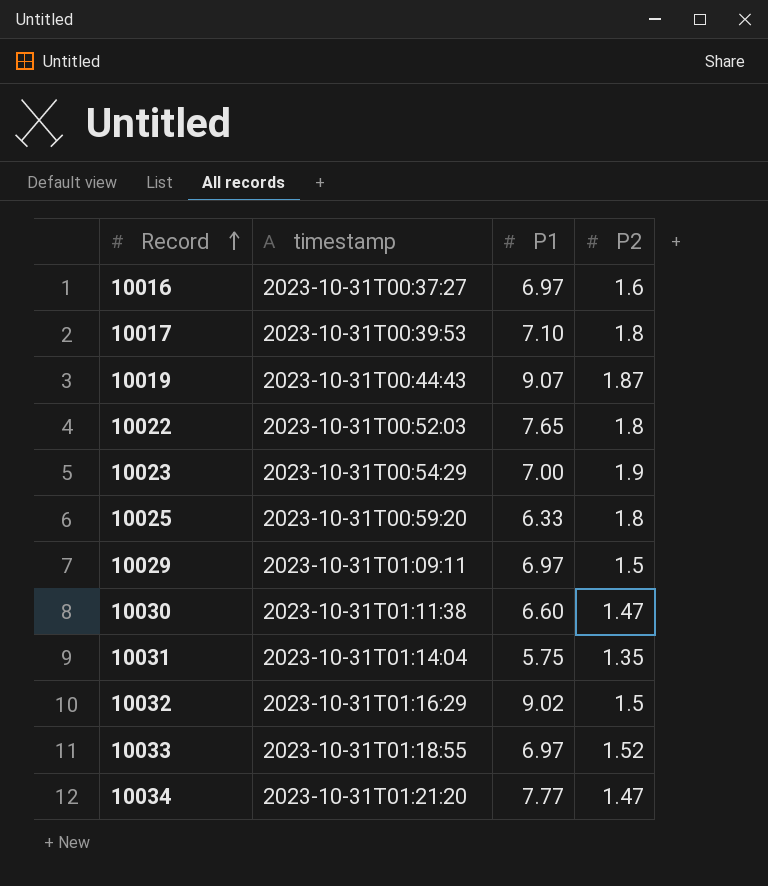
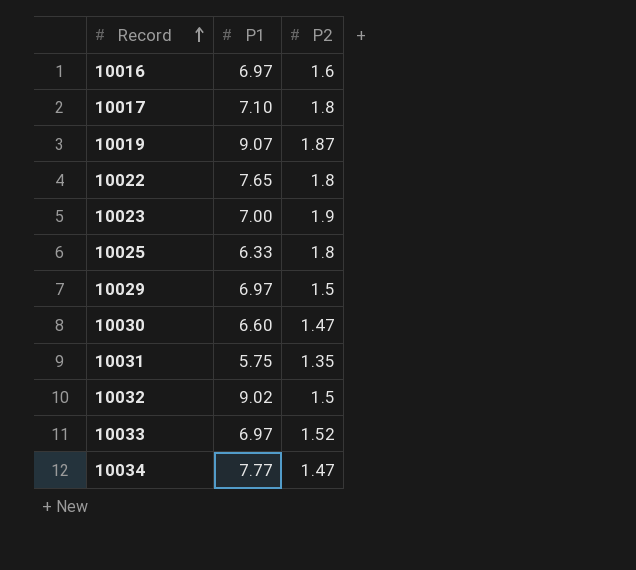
column timestamp | position: 2 -> none

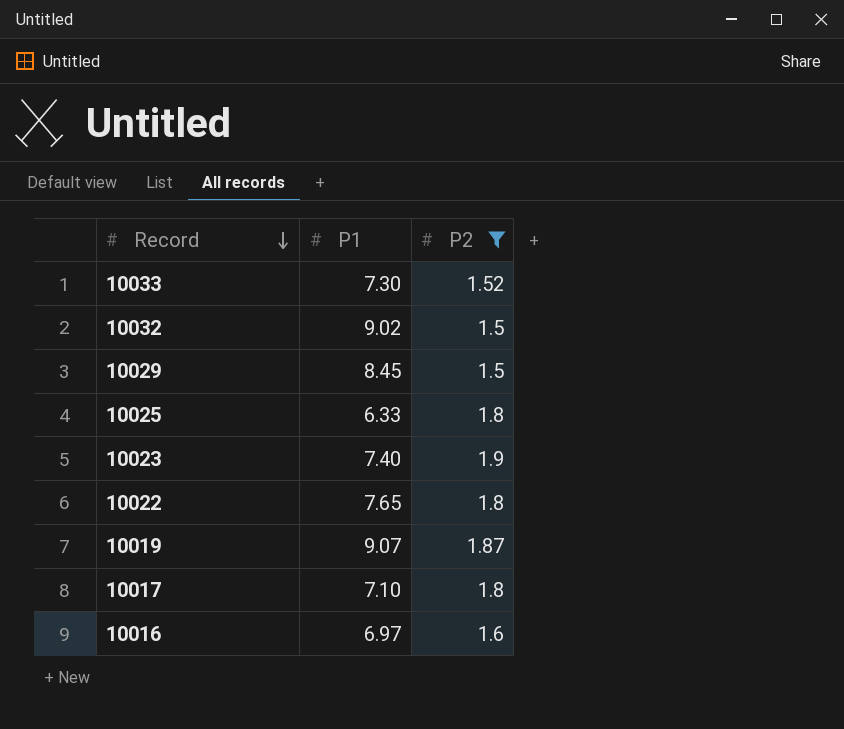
filter: none -> P2 >= 1.5
row order: Record ascending -> Record descending
10033 | P1: 6.97 -> 7.30
10029 | P1: 6.97 -> 8.45
10023 | P1: 7.00 -> 7.40

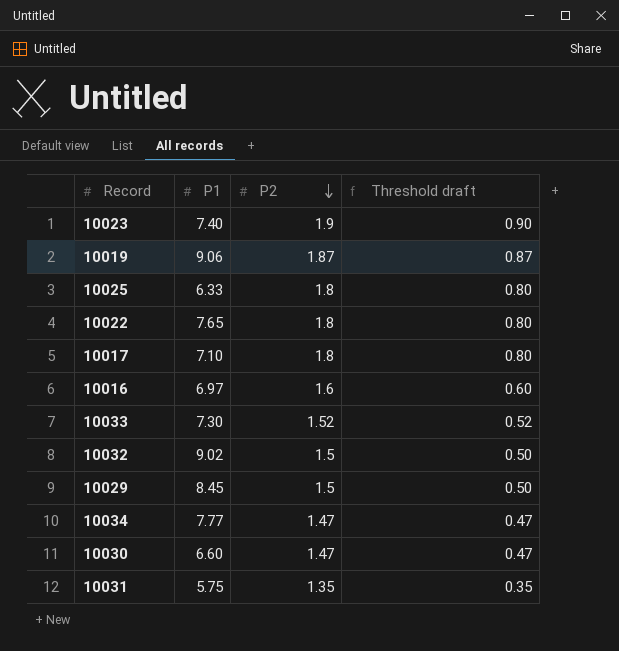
filter: P2 >= 1.5 -> none
row order: Record descending -> P2 descending
column Threshold draft | formula: none -> [P2] - 1
10019 | P1: 9.07 -> 9.06

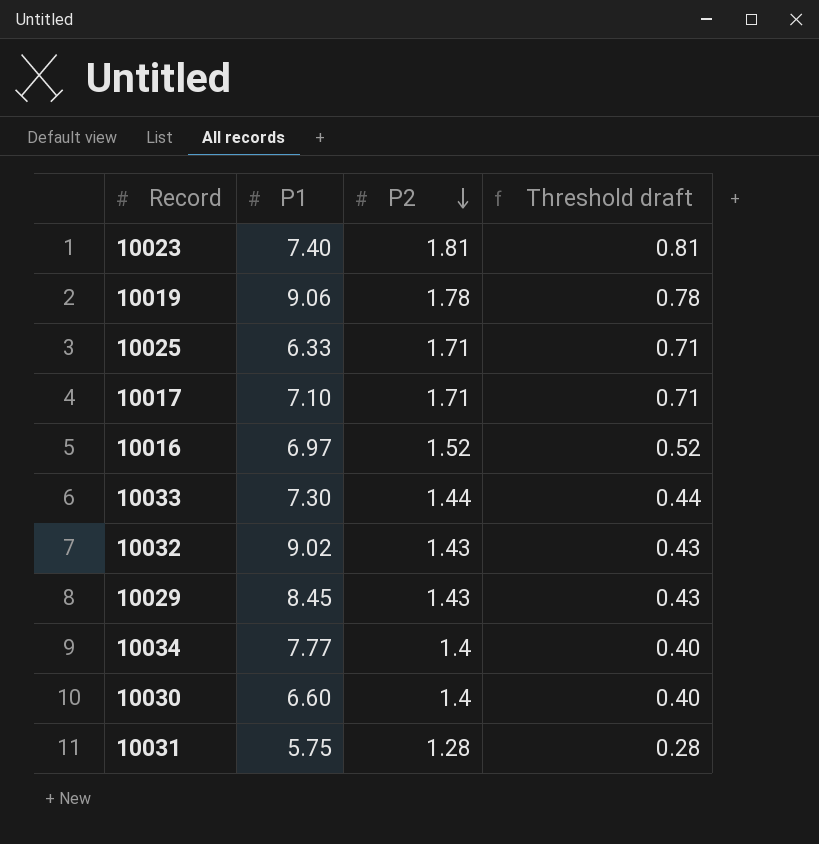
row 10022: 7.65 | 1.8 | 0.80 -> none
10023 | P2: 1.9 -> 1.81
10023 | Threshold draft: 0.90 -> 0.81
10019 | P2: 1.87 -> 1.78
10019 | Threshold draft: 0.87 -> 0.78
10025 | P2: 1.8 -> 1.71
10025 | Threshold draft: 0.80 -> 0.71
10017 | P2: 1.8 -> 1.71
10017 | Threshold draft: 0.80 -> 0.71
10016 | P2: 1.6 -> 1.52
10016 | Threshold draft: 0.60 -> 0.52
10033 | P2: 1.52 -> 1.44
10033 | Threshold draft: 0.52 -> 0.44
10032 | P2: 1.5 -> 1.43
10032 | Threshold draft: 0.50 -> 0.43
10029 | P2: 1.5 -> 1.43
10029 | Threshold draft: 0.50 -> 0.43
10034 | P2: 1.47 -> 1.4
10034 | Threshold draft: 0.47 -> 0.40
10030 | P2: 1.47 -> 1.4
10030 | Threshold draft: 0.47 -> 0.40
10031 | P2: 1.35 -> 1.28
10031 | Threshold draft: 0.35 -> 0.28

